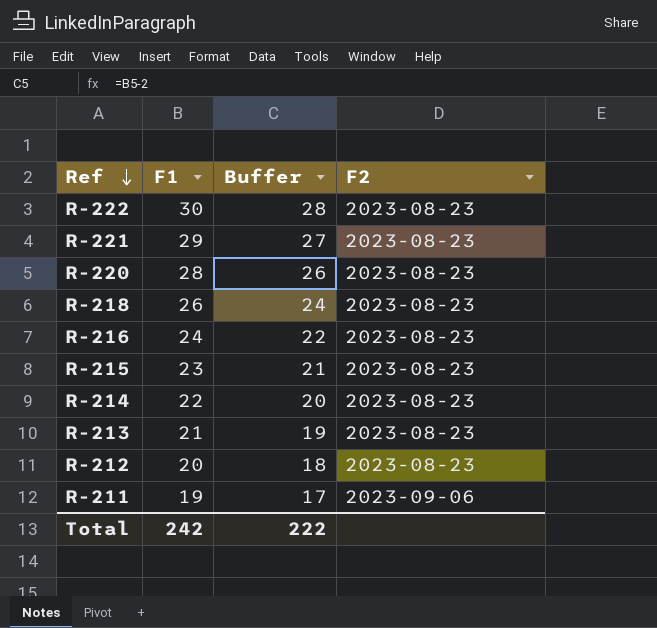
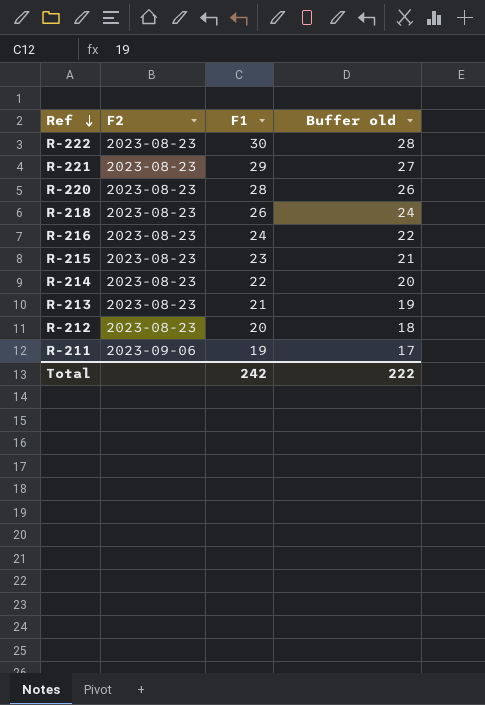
column F2 | position: 4 -> 2
column name: Buffer -> Buffer old

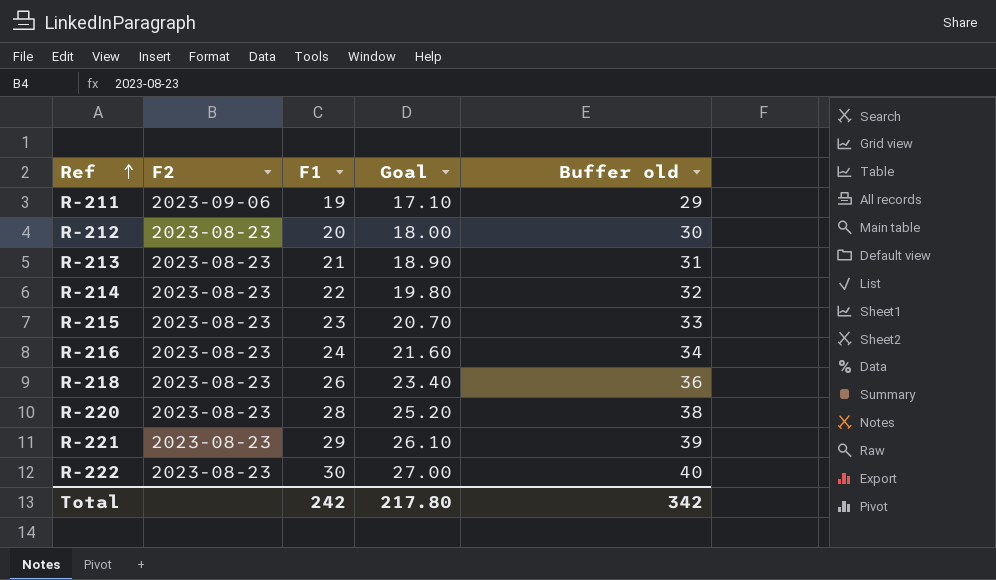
row order: Ref descending -> Ref ascending
column Goal | formula: none -> [F1] * 0.9
column Buffer old | formula: [F1] - 2 -> [F1] + 10
Total | Buffer old: 222 -> 342

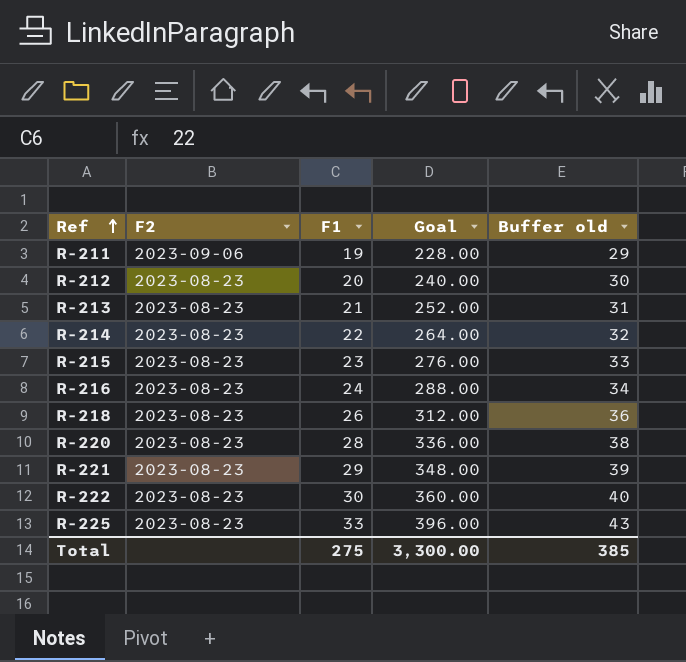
column Goal | formula: [F1] * 0.9 -> [F1] * 12
row R-225: none -> 2023-08-23 | 33 | 396.00 | 43
Total | F1: 242 -> 275
Total | Goal: 217.80 -> 3,300.00
Total | Buffer old: 342 -> 385

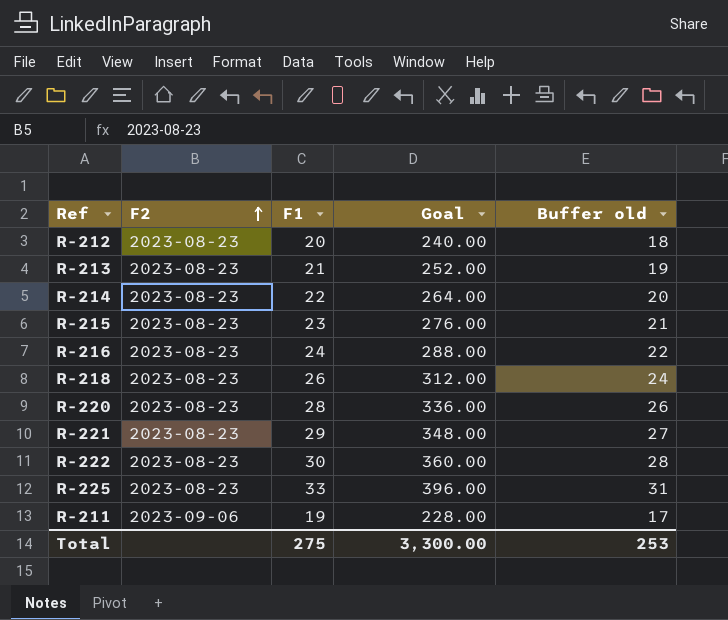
row order: Ref ascending -> F2 ascending
column Buffer old | formula: [F1] + 10 -> [F1] - 2
Total | Buffer old: 385 -> 253

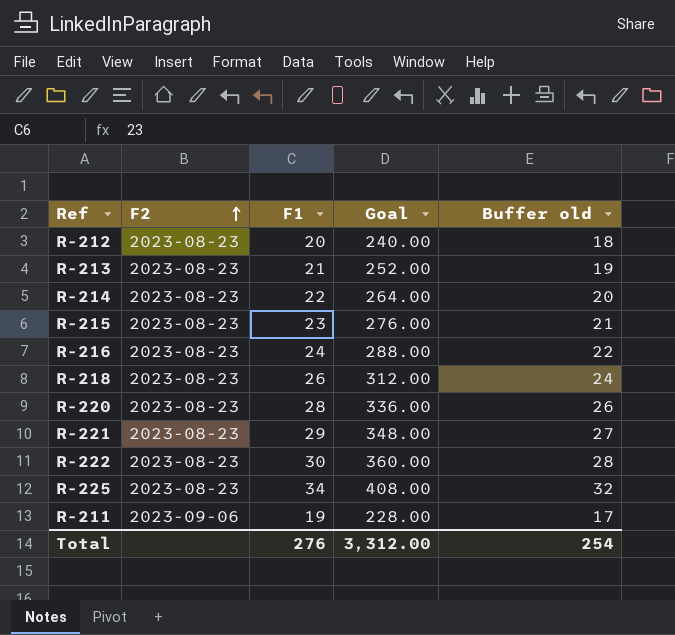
R-225 | F1: 33 -> 34
R-225 | Goal: 396.00 -> 408.00
R-225 | Buffer old: 31 -> 32
Total | F1: 275 -> 276
Total | Goal: 3,300.00 -> 3,312.00
Total | Buffer old: 253 -> 254

